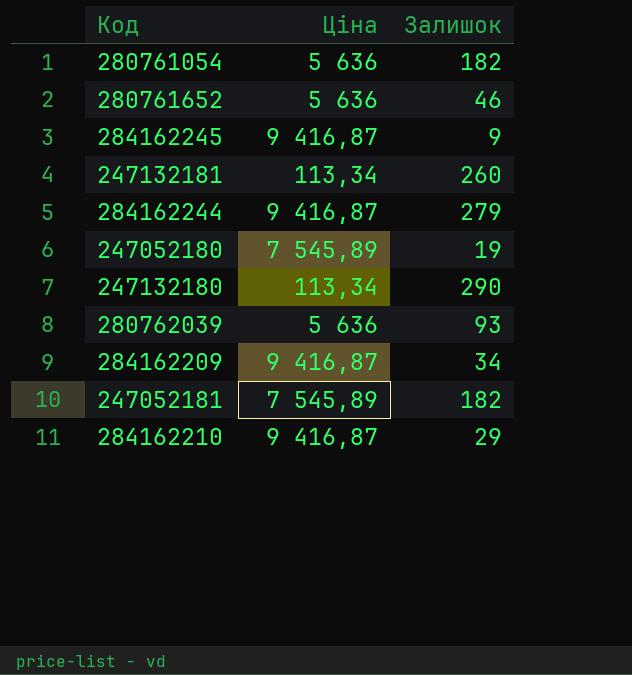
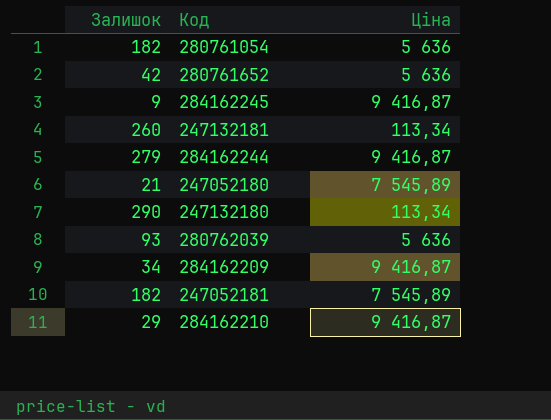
column Залишок | position: 3 -> 1
280761652 | Залишок: 46 -> 42
247052180 | Залишок: 19 -> 21

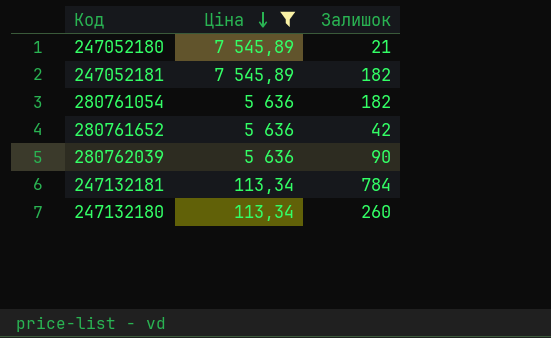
filter: none -> Ціна != 9 416,87
row order: none -> Ціна descending
column Залишок | position: 1 -> 3
280762039 | Залишок: 93 -> 90
247132181 | Залишок: 260 -> 784
247132180 | Залишок: 290 -> 260

